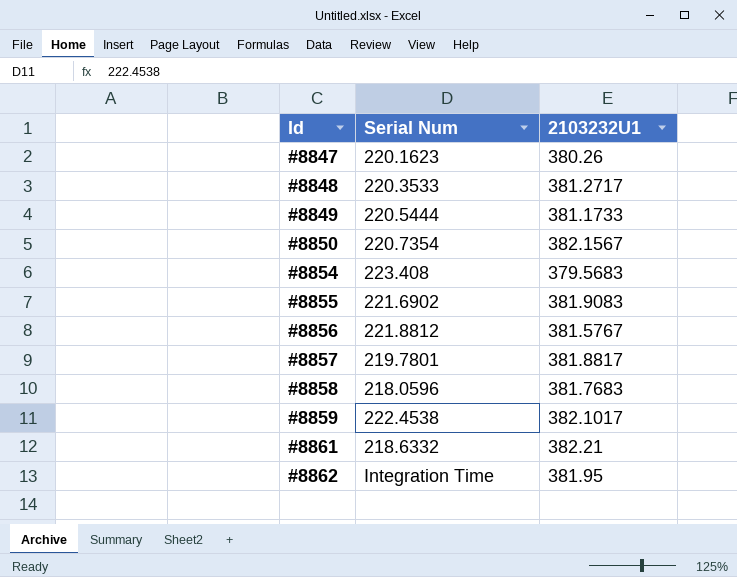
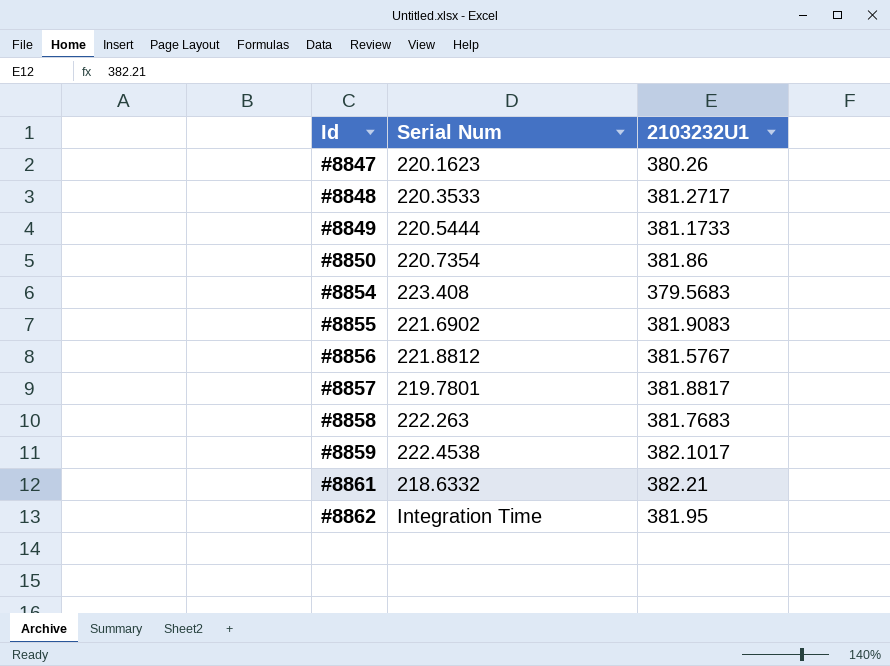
#8850 | 2103232U1: 382.1567 -> 381.86
#8858 | Serial Num: 218.0596 -> 222.263

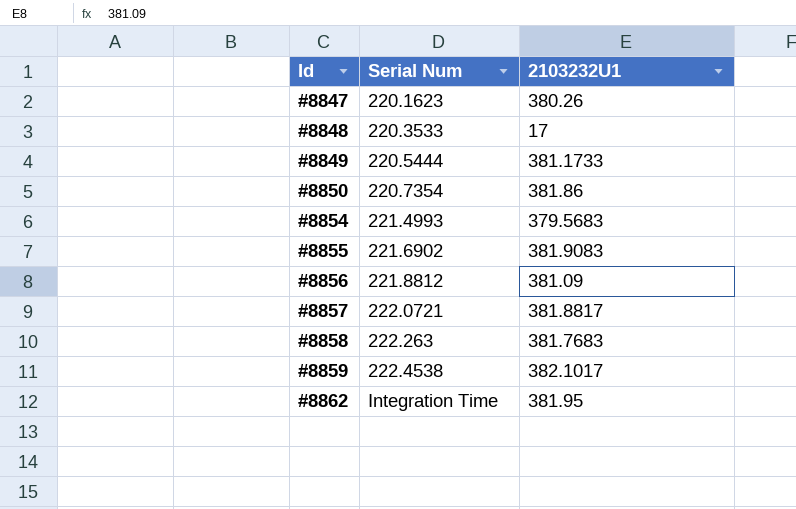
row #8861: 218.6332 | 382.21 -> none
#8848 | 2103232U1: 381.2717 -> 17
#8854 | Serial Num: 223.408 -> 221.4993
#8856 | 2103232U1: 381.5767 -> 381.09
#8857 | Serial Num: 219.7801 -> 222.0721

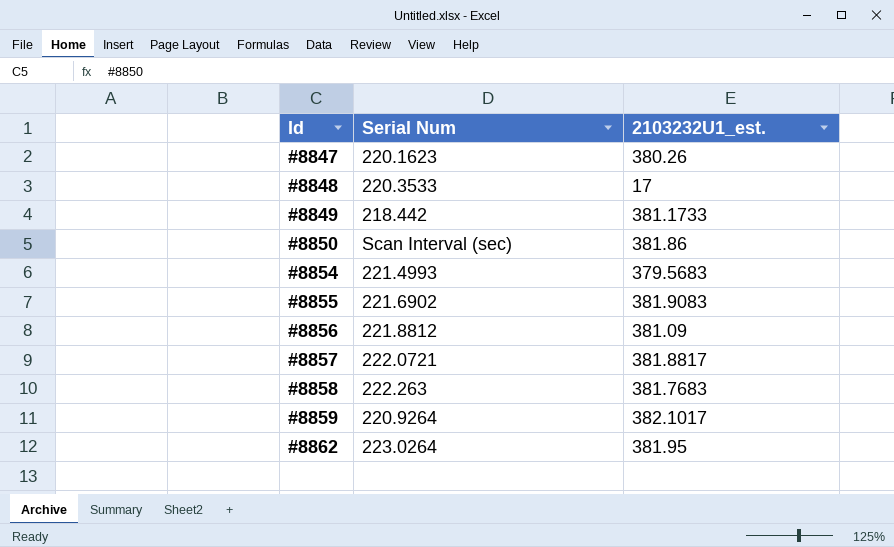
column name: 2103232U1 -> 2103232U1_est.
#8849 | Serial Num: 220.5444 -> 218.442
#8850 | Serial Num: 220.7354 -> Scan Interval (sec)
#8859 | Serial Num: 222.4538 -> 220.9264
#8862 | Serial Num: Integration Time -> 223.0264

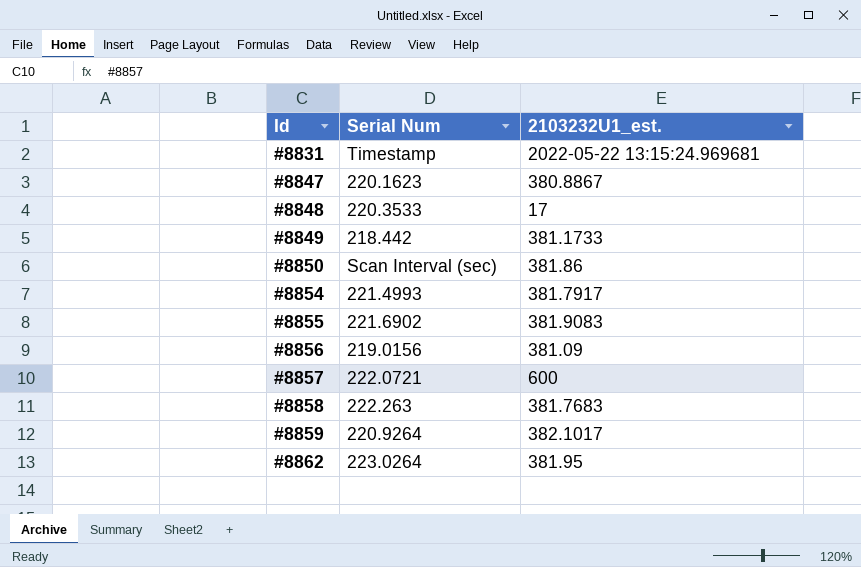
row #8831: none -> Timestamp | 2022-05-22 13:15:24.969681
#8847 | 2103232U1_est.: 380.26 -> 380.8867
#8854 | 2103232U1_est.: 379.5683 -> 381.7917
#8856 | Serial Num: 221.8812 -> 219.0156
#8857 | 2103232U1_est.: 381.8817 -> 600

